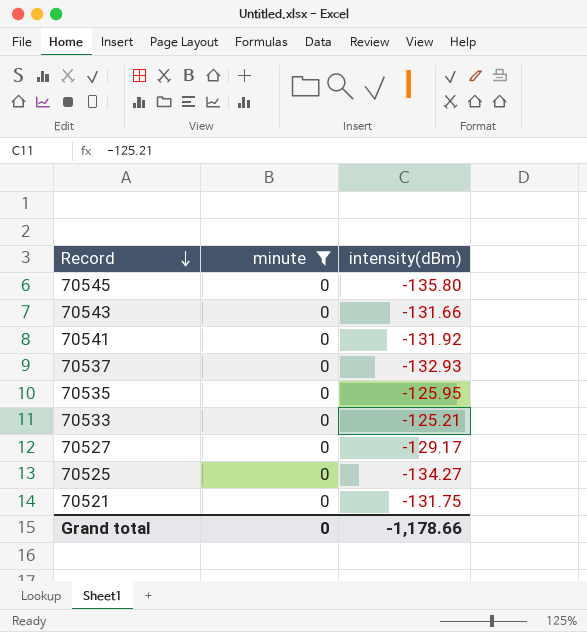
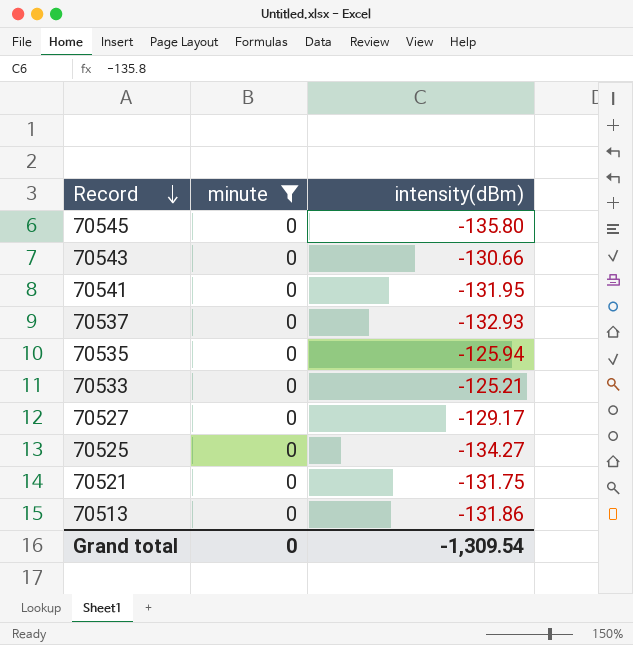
70543 | intensity(dBm): -131.66 -> -130.66
70541 | intensity(dBm): -131.92 -> -131.95
70535 | intensity(dBm): -125.95 -> -125.94
row 70513: none -> 0 | -131.86
Grand total | intensity(dBm): -1,178.66 -> -1,309.54

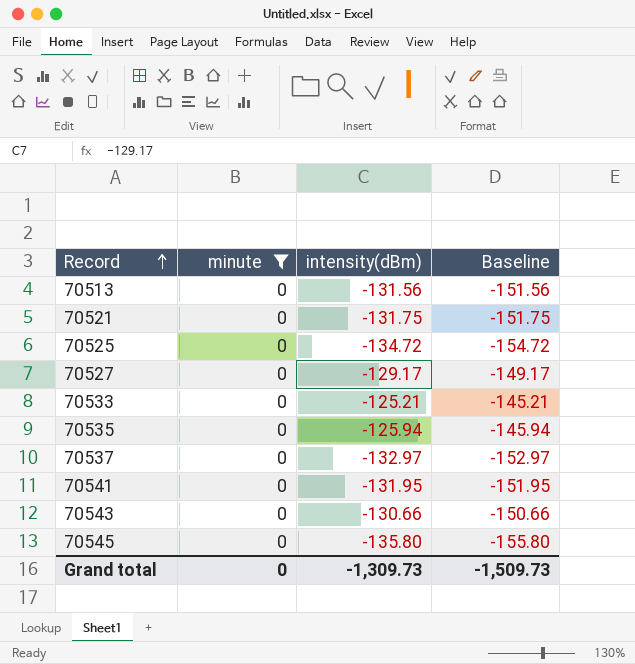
row order: Record descending -> Record ascending
column Baseline | formula: none -> [intensity(dBm)] - 20
70513 | intensity(dBm): -131.86 -> -131.56
70525 | intensity(dBm): -134.27 -> -134.72
70537 | intensity(dBm): -132.93 -> -132.97
Grand total | intensity(dBm): -1,309.54 -> -1,309.73

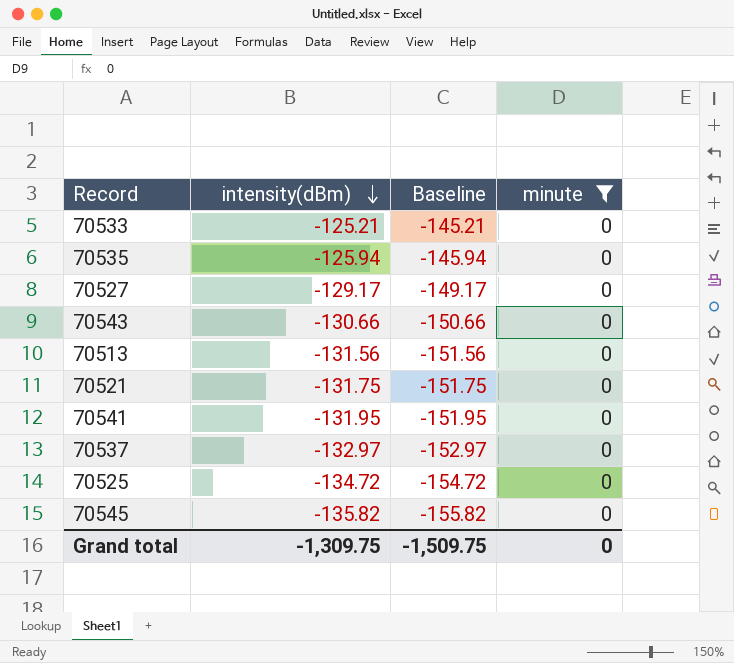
row order: Record ascending -> intensity(dBm) descending
column minute | position: 2 -> 4
70545 | intensity(dBm): -135.80 -> -135.82
70545 | Baseline: -155.80 -> -155.82
Grand total | intensity(dBm): -1,309.73 -> -1,309.75
Grand total | Baseline: -1,509.73 -> -1,509.75

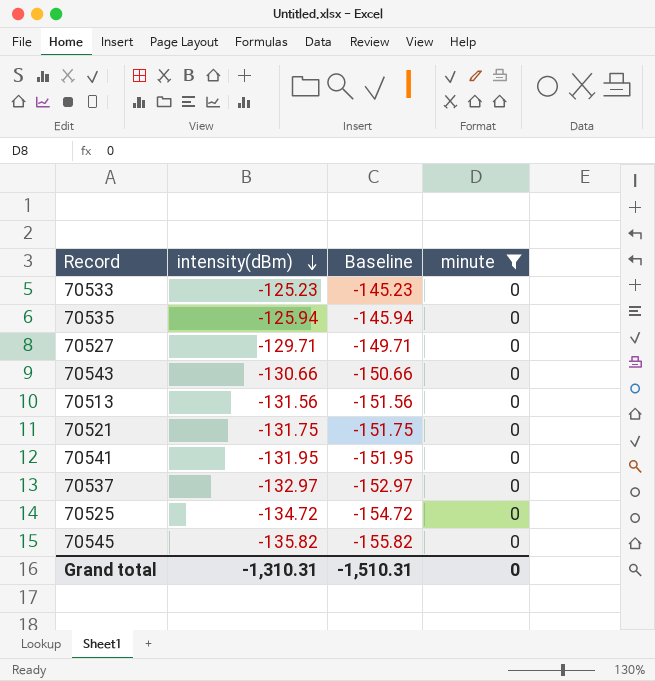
70533 | intensity(dBm): -125.21 -> -125.23
70533 | Baseline: -145.21 -> -145.23
70527 | intensity(dBm): -129.17 -> -129.71
70527 | Baseline: -149.17 -> -149.71
Grand total | intensity(dBm): -1,309.75 -> -1,310.31
Grand total | Baseline: -1,509.75 -> -1,510.31

